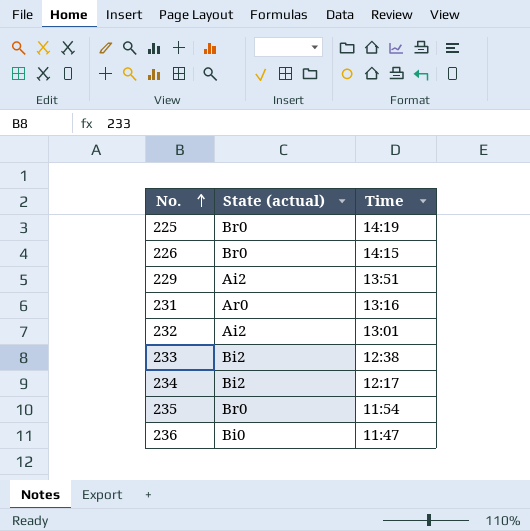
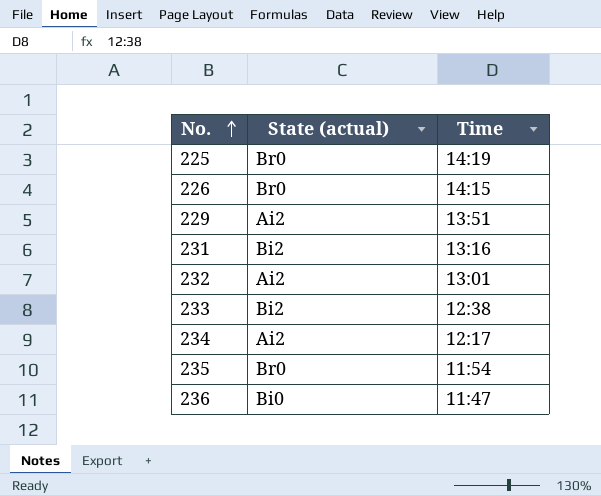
231 | State (actual): Ar0 -> Bi2
234 | State (actual): Bi2 -> Ai2

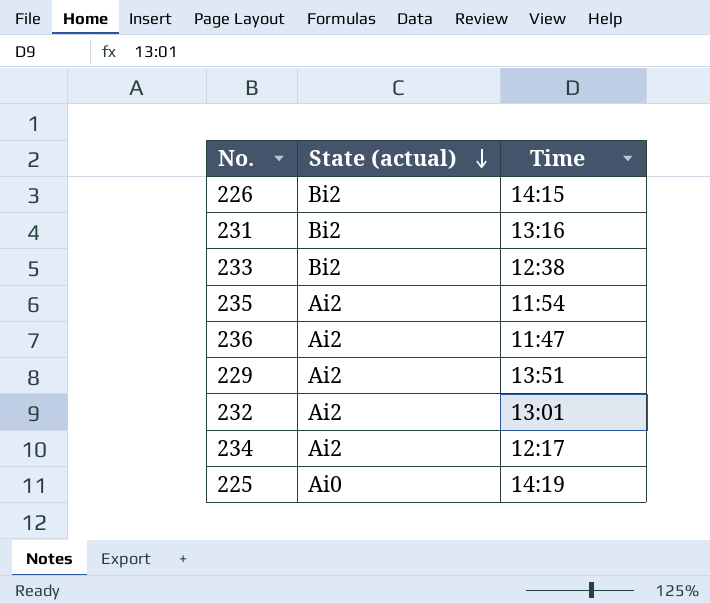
row order: No. ascending -> State (actual) descending
226 | State (actual): Br0 -> Bi2
235 | State (actual): Br0 -> Ai2
236 | State (actual): Bi0 -> Ai2
225 | State (actual): Br0 -> Ai0

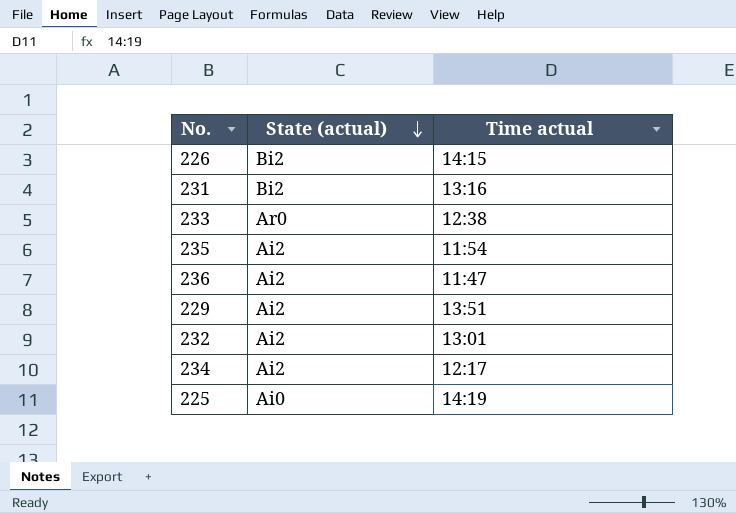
column name: Time -> Time actual
233 | State (actual): Bi2 -> Ar0

